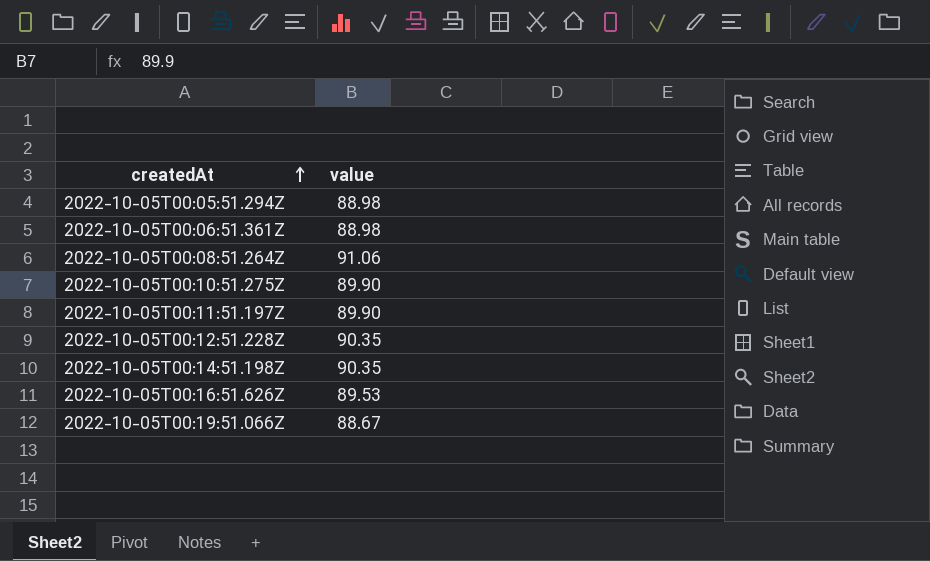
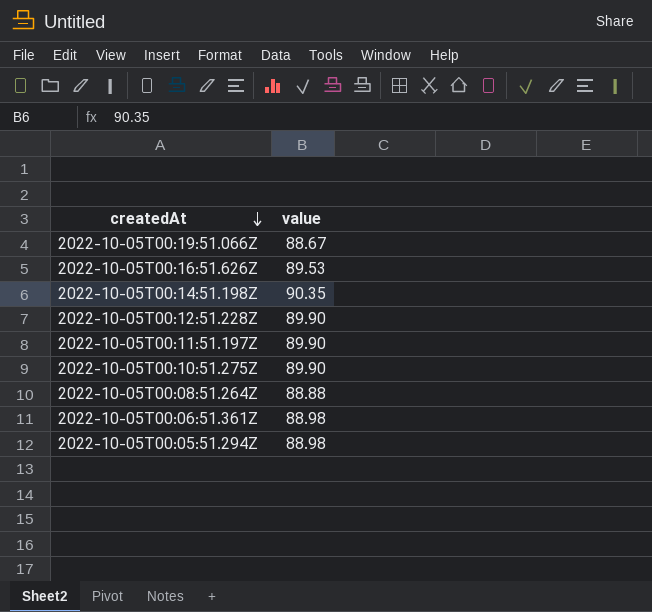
row order: createdAt ascending -> createdAt descending
2022-10-05T00:12:51.228Z | value: 90.35 -> 89.90
2022-10-05T00:08:51.264Z | value: 91.06 -> 88.88

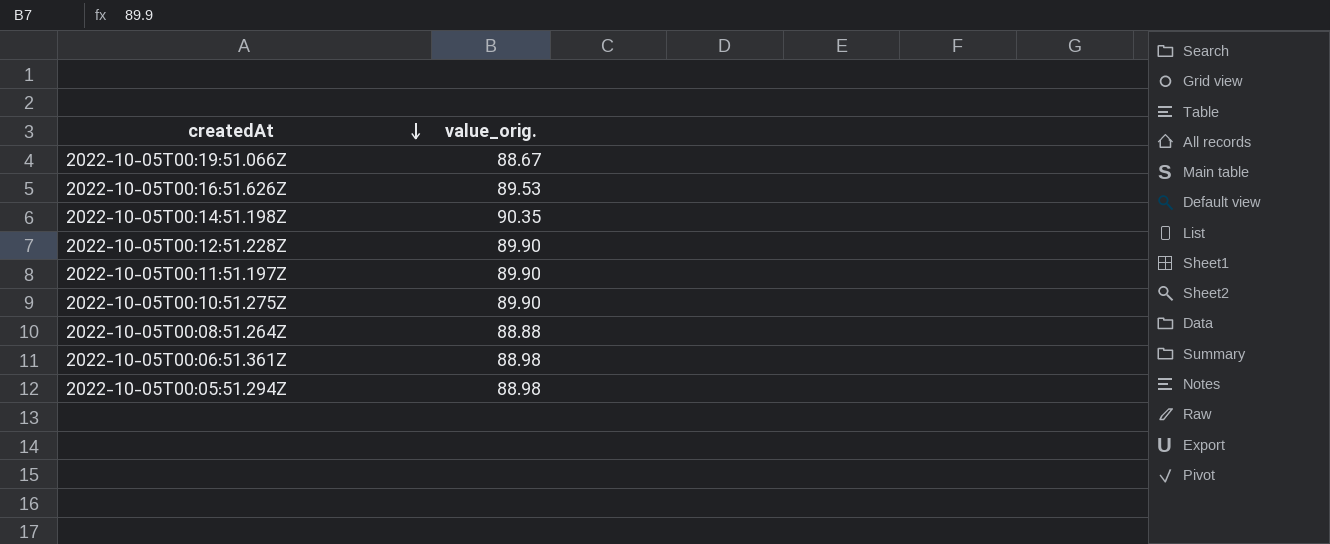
column name: value -> value_orig.

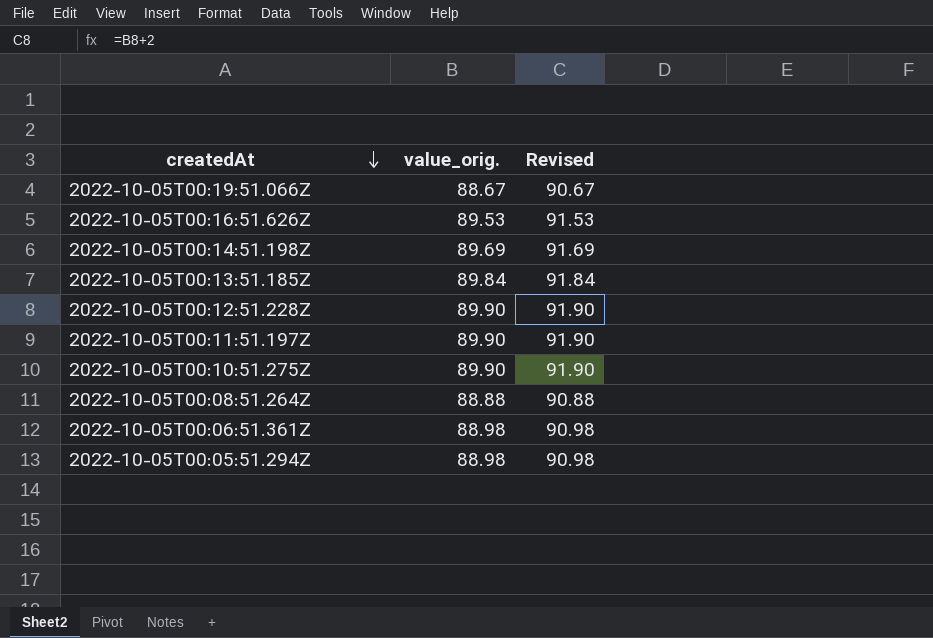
column Revised | formula: none -> [value_orig.] + 2
2022-10-05T00:14:51.198Z | value_orig.: 90.35 -> 89.69
row 2022-10-05T00:13:51.185Z: none -> 89.84 | 91.84

